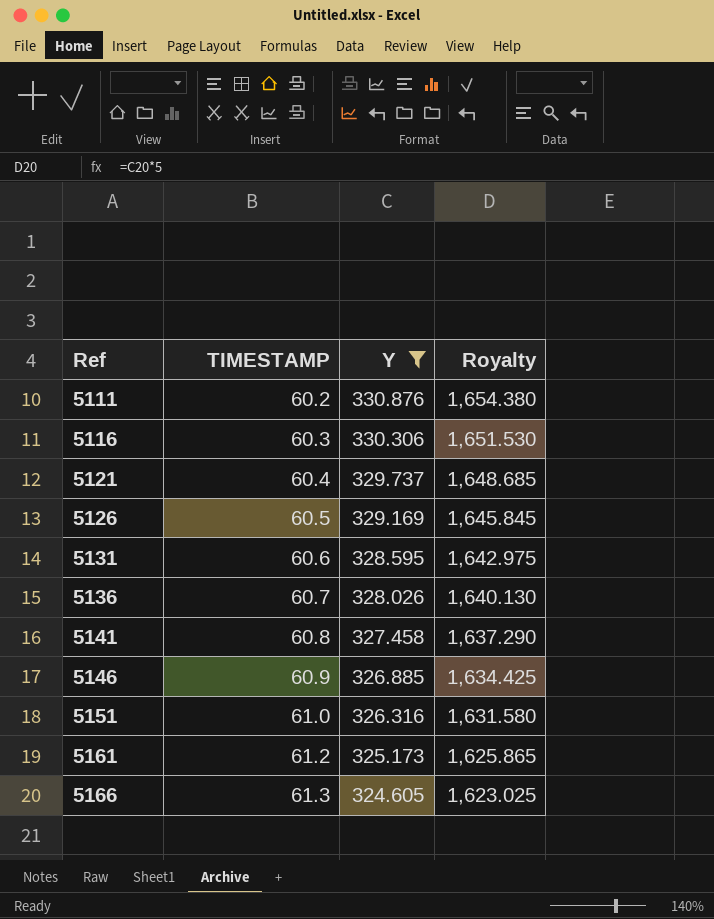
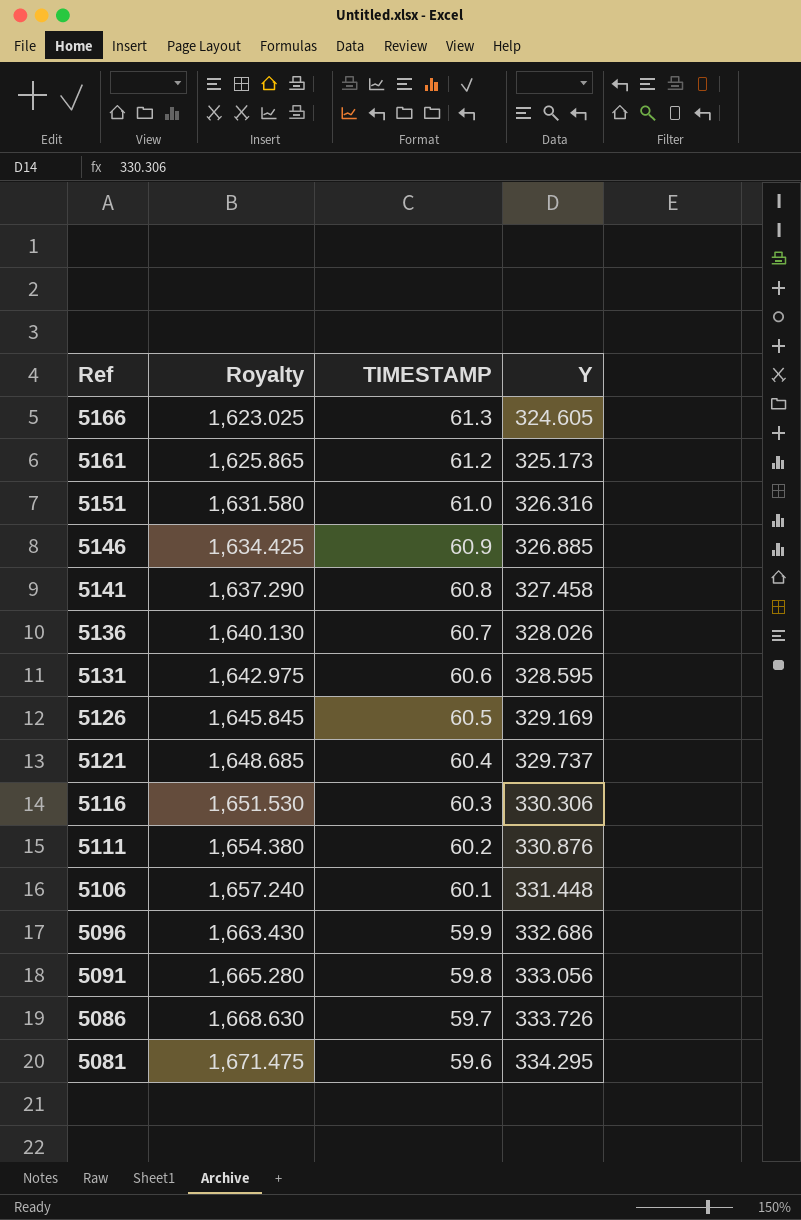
filter: Y <= 330.876 -> none
row order: Ref ascending -> Ref descending
column Royalty | position: 4 -> 2

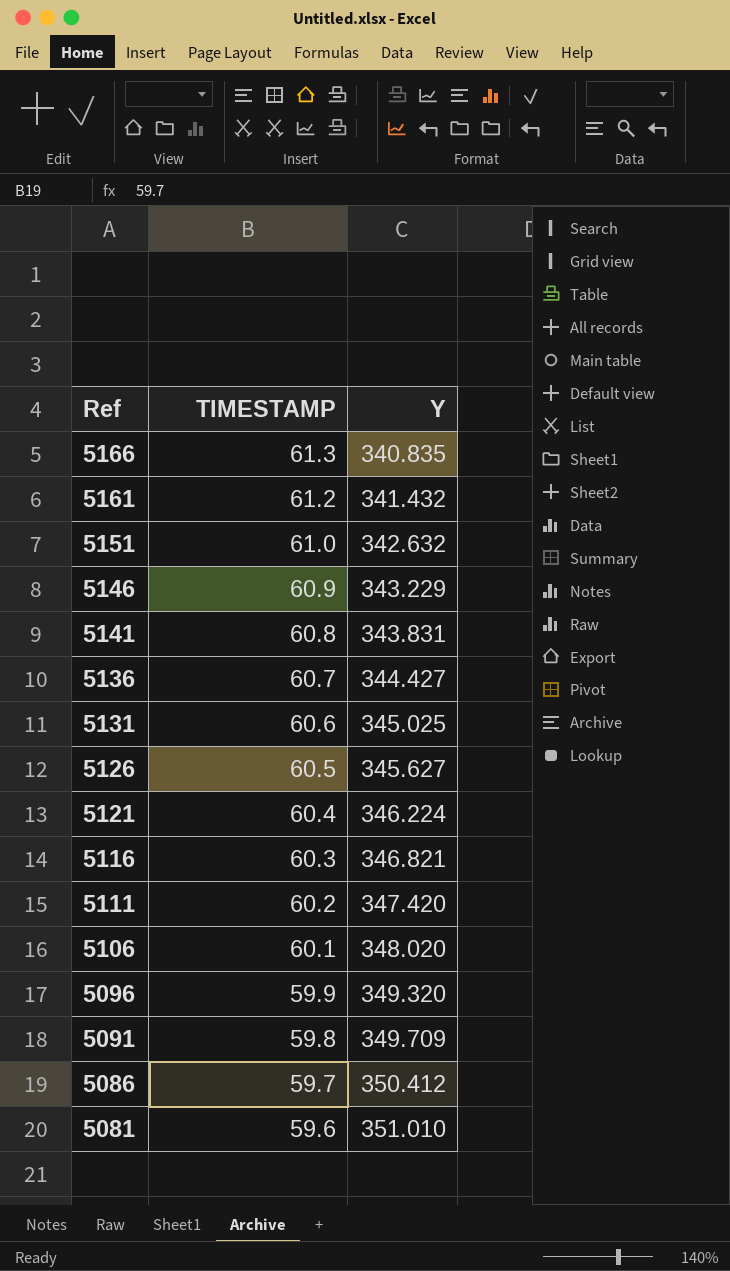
column Royalty | formula: [Y] * 5 -> none
5166 | Y: 324.605 -> 340.835
5161 | Y: 325.173 -> 341.432
5151 | Y: 326.316 -> 342.632
5146 | Y: 326.885 -> 343.229
5141 | Y: 327.458 -> 343.831
5136 | Y: 328.026 -> 344.427
5131 | Y: 328.595 -> 345.025
5126 | Y: 329.169 -> 345.627
5121 | Y: 329.737 -> 346.224
5116 | Y: 330.306 -> 346.821
5111 | Y: 330.876 -> 347.420
5106 | Y: 331.448 -> 348.020
5096 | Y: 332.686 -> 349.320
5091 | Y: 333.056 -> 349.709
5086 | Y: 333.726 -> 350.412
5081 | Y: 334.295 -> 351.010

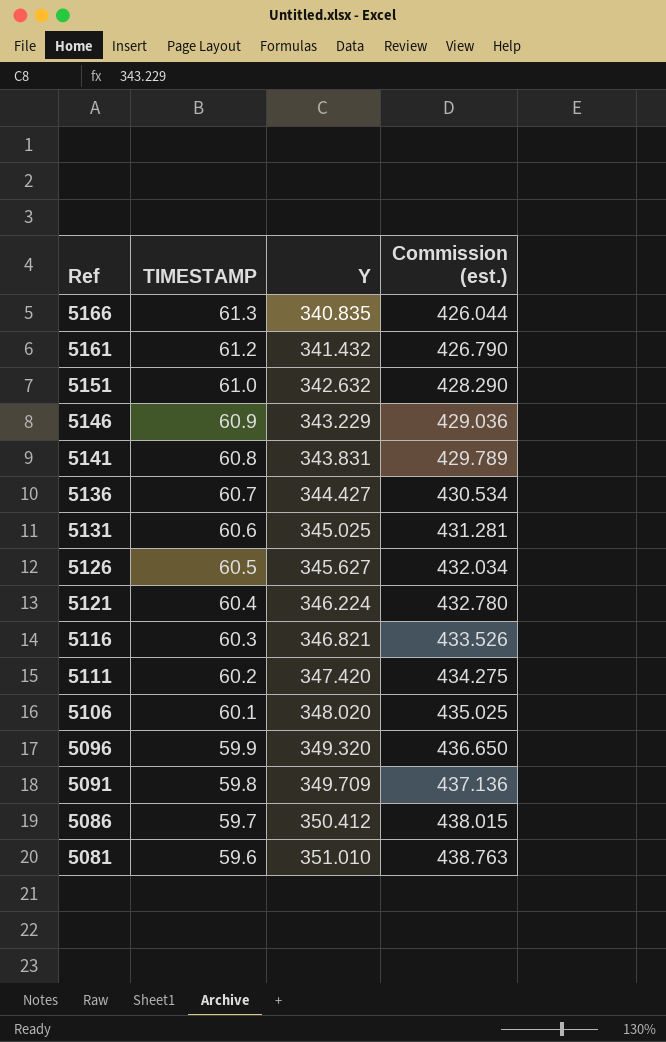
column Commission (est.) | formula: none -> [Y] * 1.25

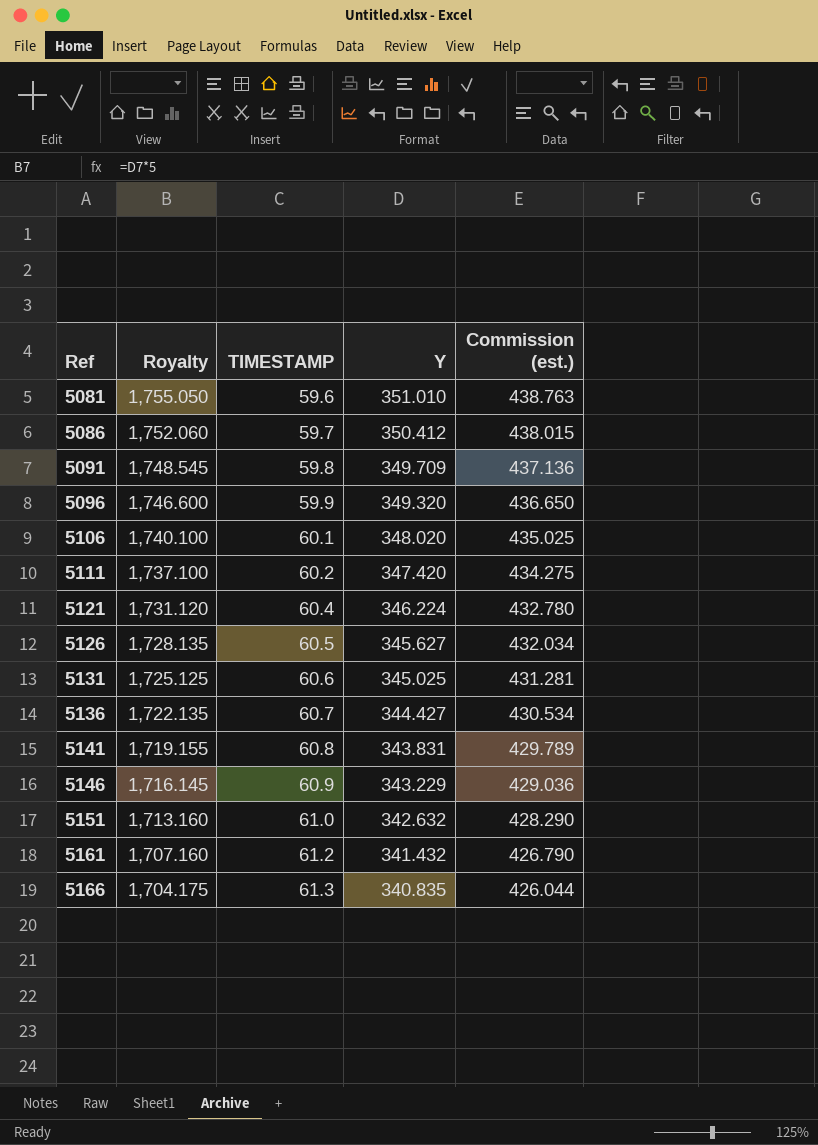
row order: Ref descending -> Ref ascending
column Royalty | formula: none -> [Y] * 5
row 5116: 60.3 | 346.821 | 433.526 -> none

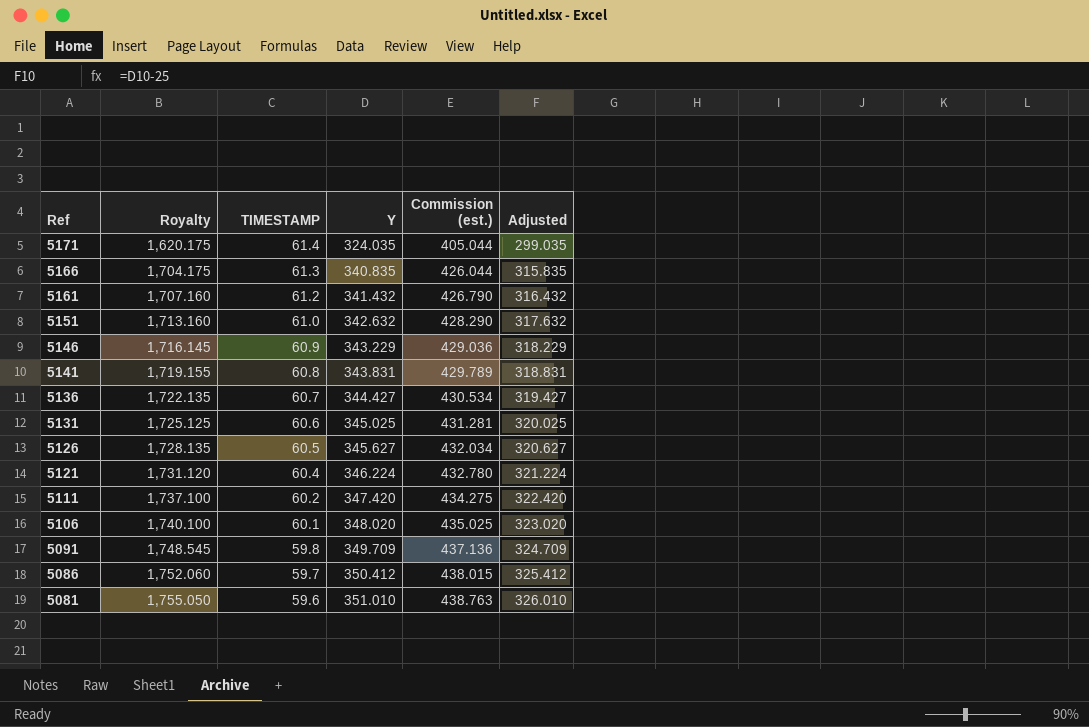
row order: Ref ascending -> Ref descending
column Adjusted | formula: none -> [Y] - 25
row 5096: 1,746.600 | 59.9 | 349.320 | 436.650 -> none
row 5171: none -> 1,620.175 | 61.4 | 324.035 | 405.044 | 299.035

